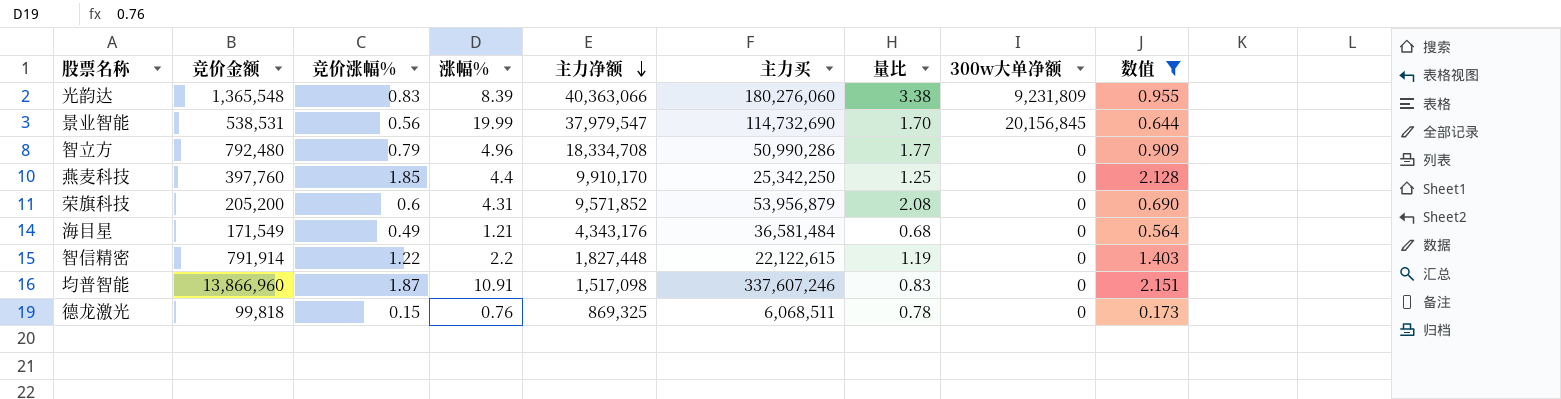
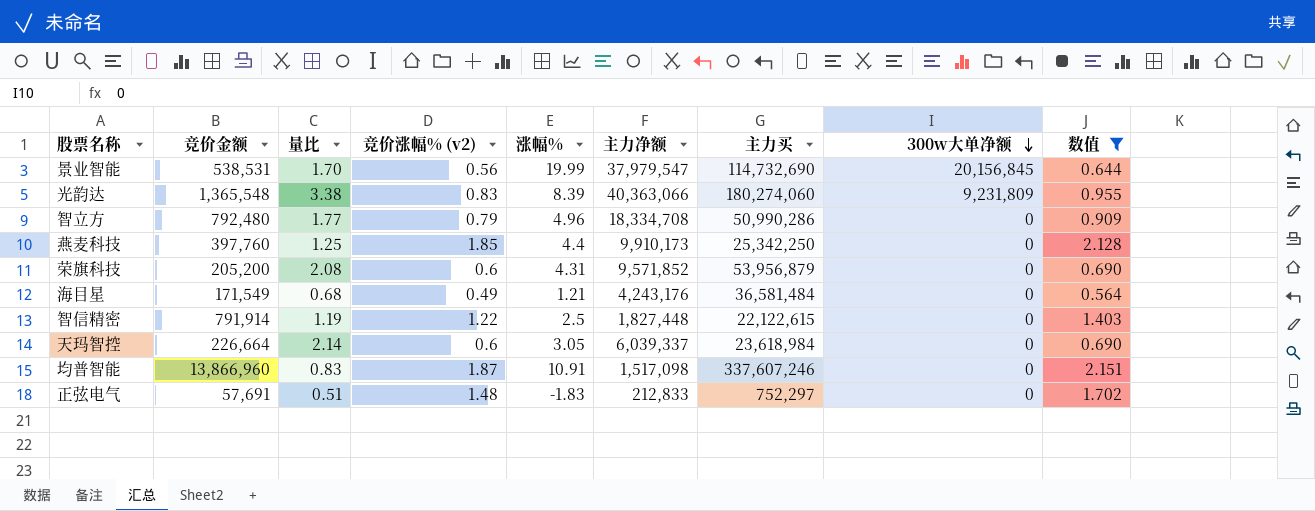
row order: 主力净额 descending -> 300w大单净额 descending
column 量比 | position: 7 -> 3
column name: 竞价涨幅% -> 竞价涨幅% (v2)
row 德龙激光: 99,818 | 0.15 | 0.76 | 869,325 | 6,068,511 | 0.78 | 0 | 0.173 -> none
光韵达 | 主力买: 180,276,060 -> 180,274,060
燕麦科技 | 主力净额: 9,910,170 -> 9,910,173
海目星 | 主力净额: 4,343,176 -> 4,243,176
智信精密 | 涨幅%: 2.2 -> 2.5
row 天玛智控: none -> 226,664 | 2.14 | 0.6 | 3.05 | 6,039,337 | 23,618,984 | 0 | 0.690
row 正弦电气: none -> 57,691 | 0.51 | 1.48 | -1.83 | 212,833 | 752,297 | 0 | 1.702

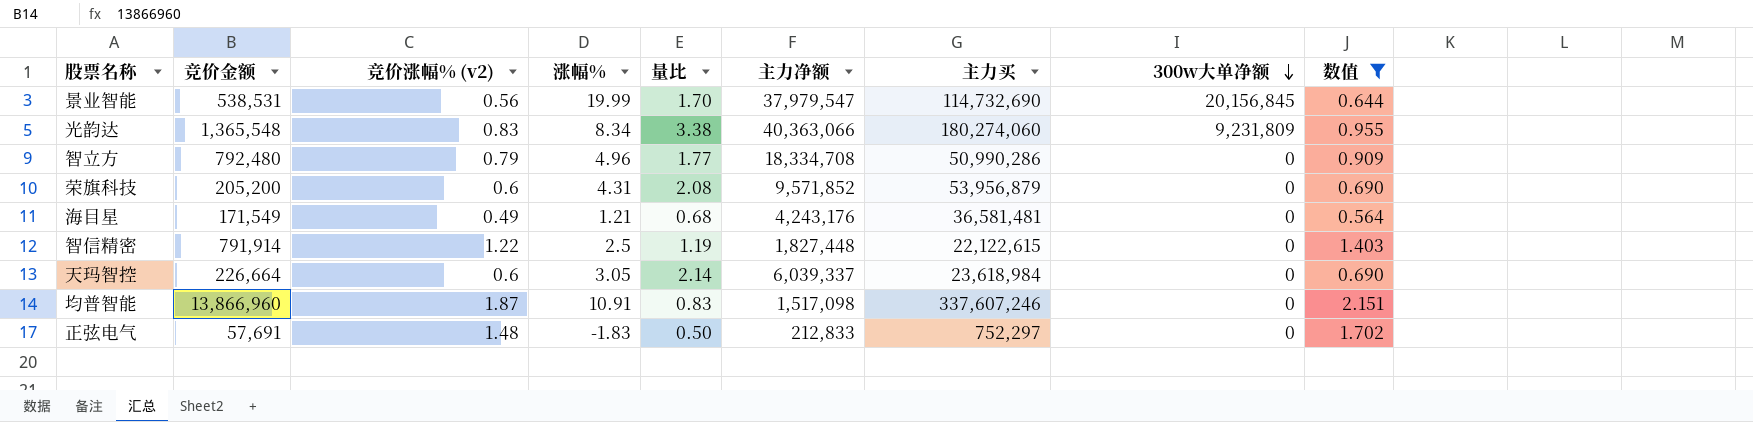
column 量比 | position: 3 -> 5
row 燕麦科技: 397,760 | 1.25 | 1.85 | 4.4 | 9,910,173 | 25,342,250 | 0 | 2.128 -> none
光韵达 | 涨幅%: 8.39 -> 8.34
海目星 | 主力买: 36,581,484 -> 36,581,481
正弦电气 | 量比: 0.51 -> 0.50

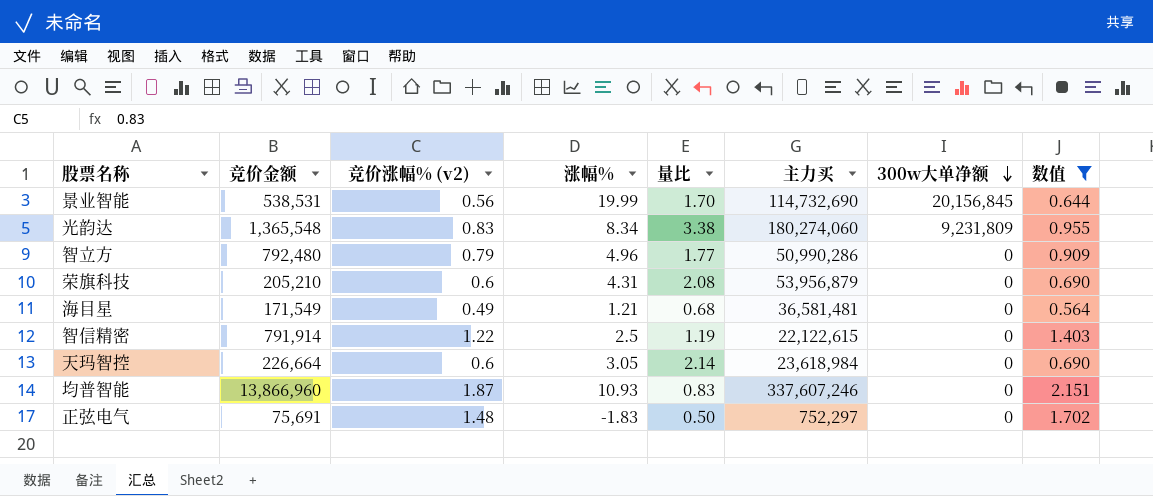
column 主力净额 | position: 6 -> none
荣旗科技 | 竞价金额: 205,200 -> 205,210
均普智能 | 涨幅%: 10.91 -> 10.93
正弦电气 | 竞价金额: 57,691 -> 75,691

